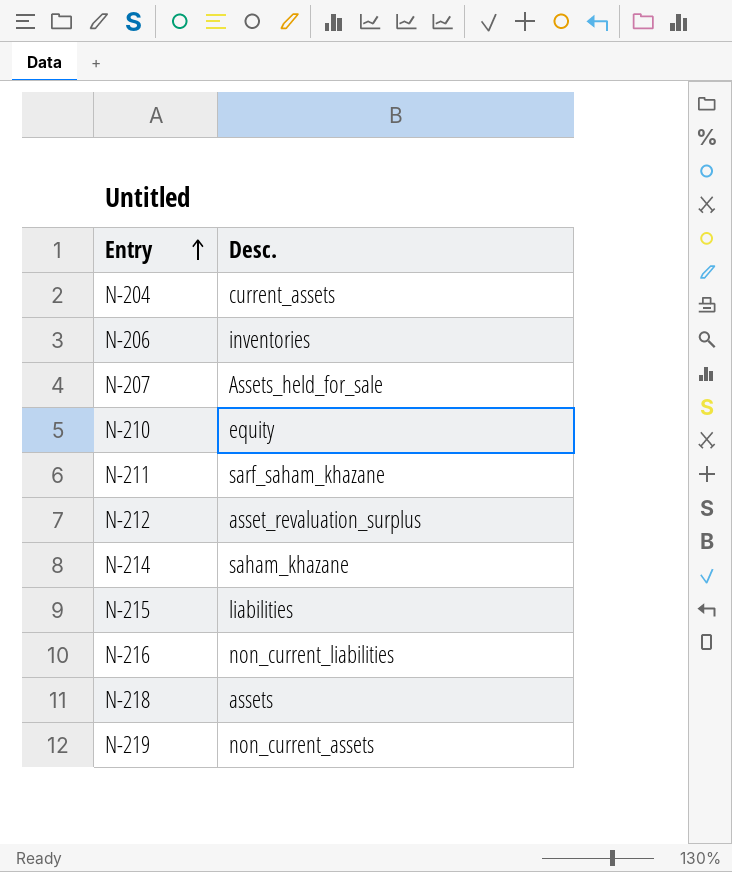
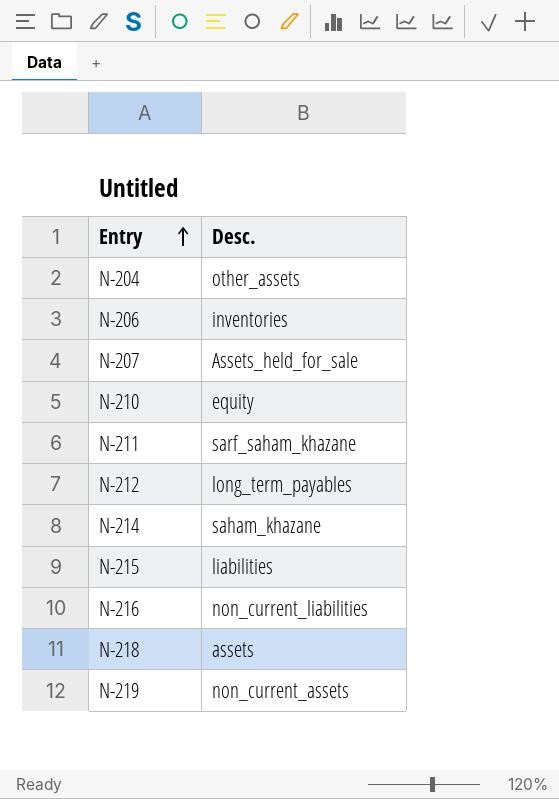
N-204 | Desc.: current_assets -> other_assets
N-212 | Desc.: asset_revaluation_surplus -> long_term_payables

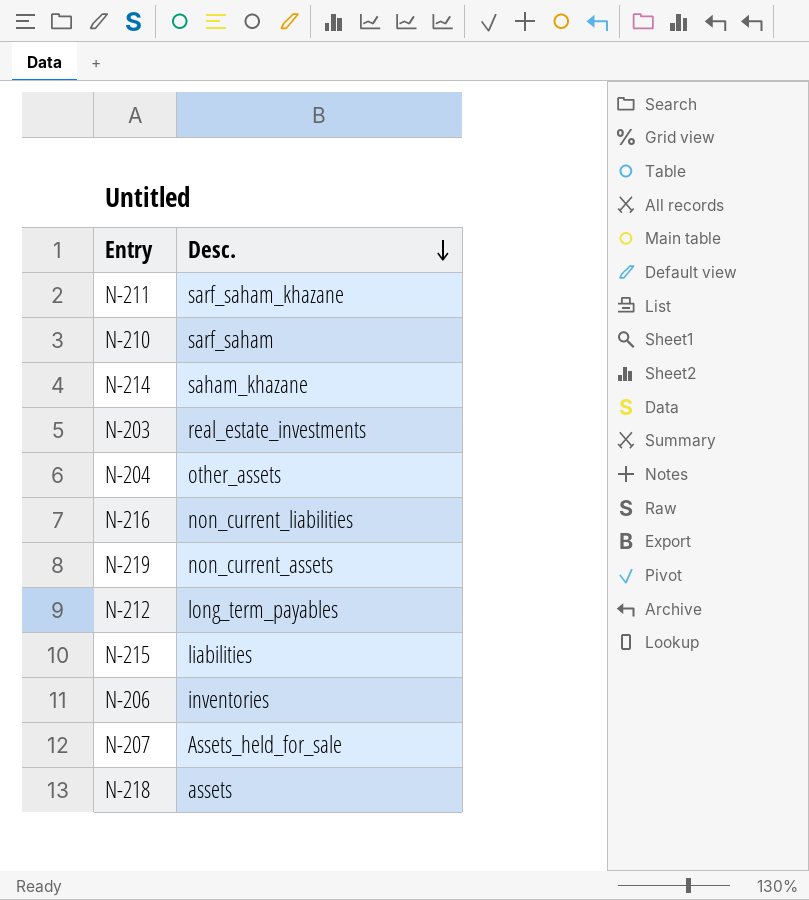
row order: Entry ascending -> Desc. descending
N-210 | Desc.: equity -> sarf_saham
row N-203: none -> real_estate_investments

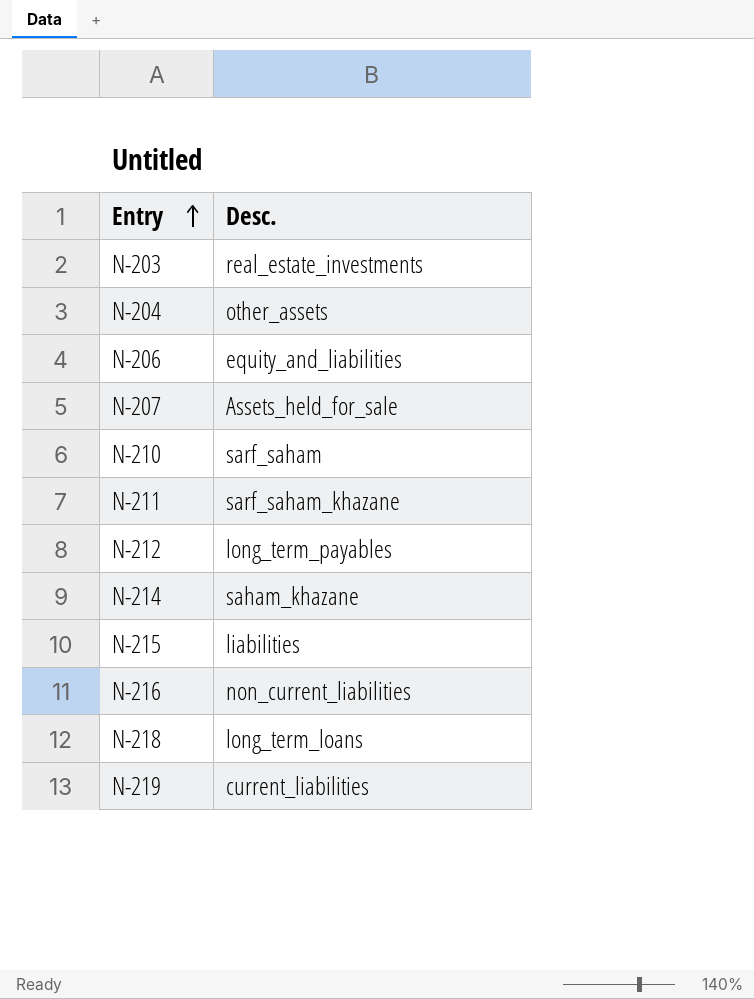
row order: Desc. descending -> Entry ascending
N-206 | Desc.: inventories -> equity_and_liabilities
N-218 | Desc.: assets -> long_term_loans
N-219 | Desc.: non_current_assets -> current_liabilities

